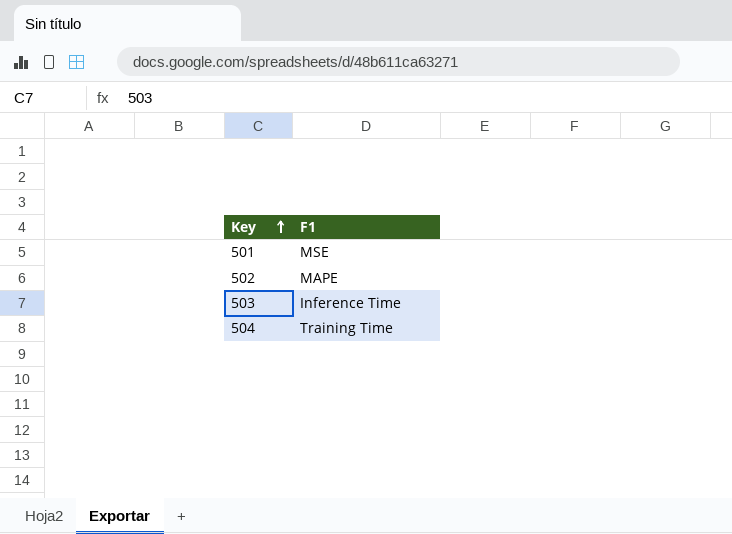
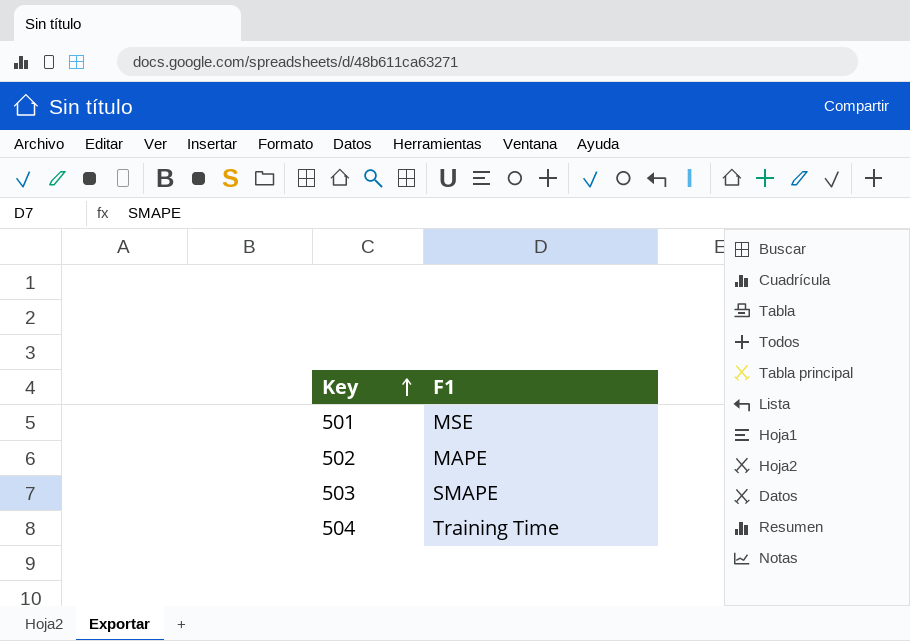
503 | F1: Inference Time -> SMAPE

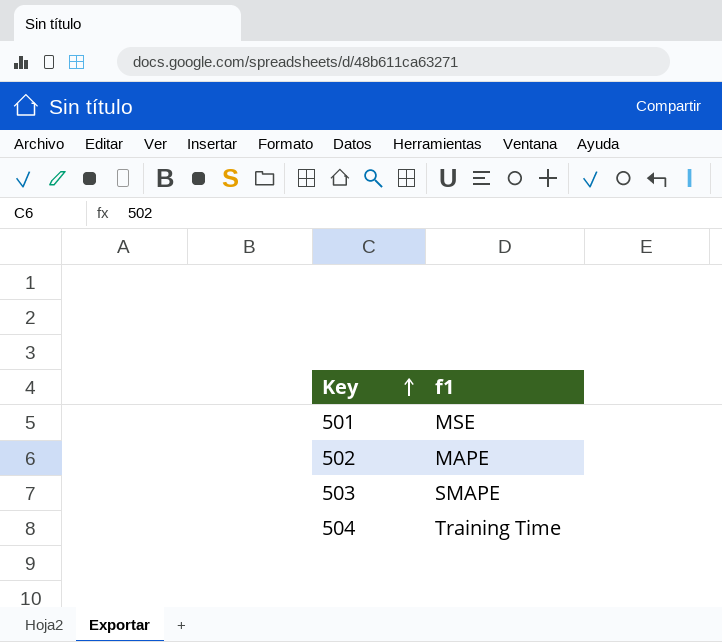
column name: F1 -> f1

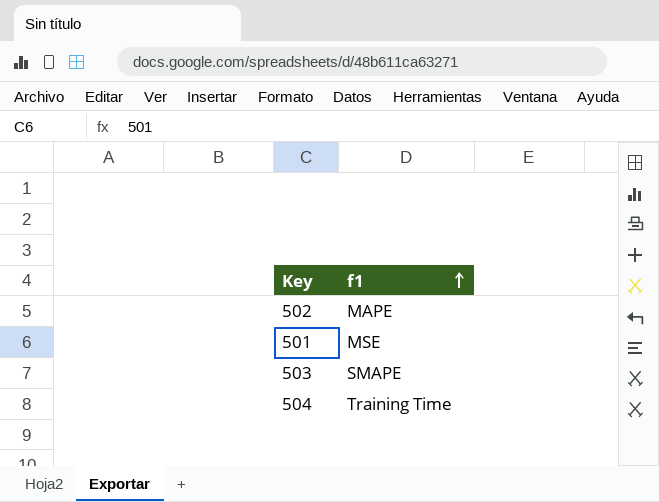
row order: Key ascending -> f1 ascending

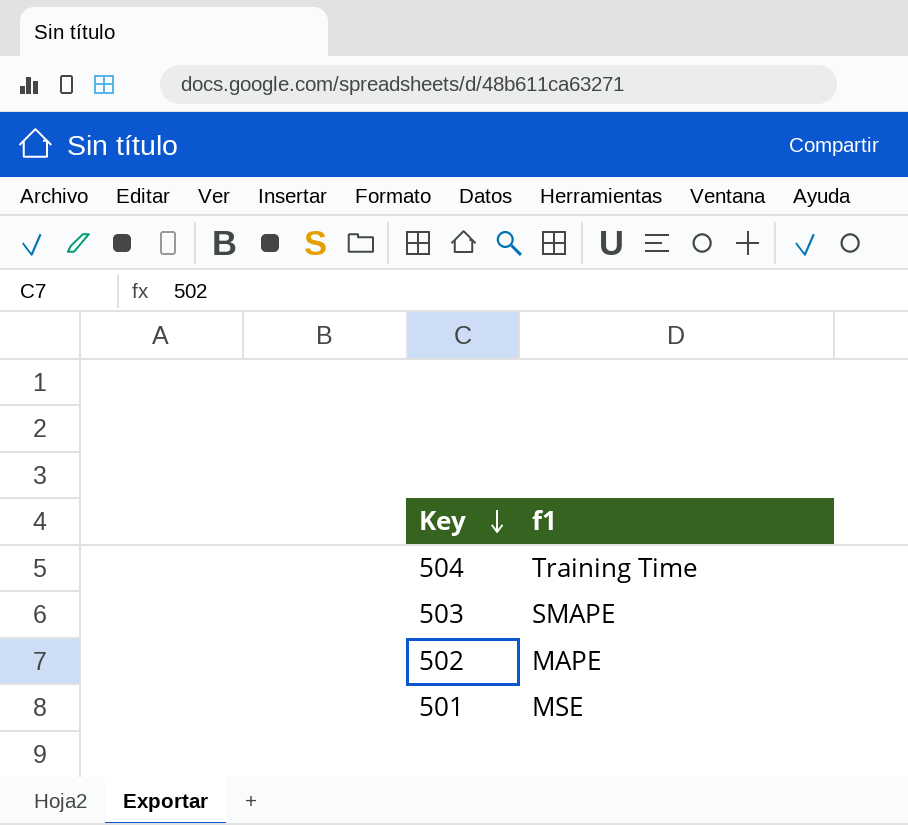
row order: f1 ascending -> Key descending

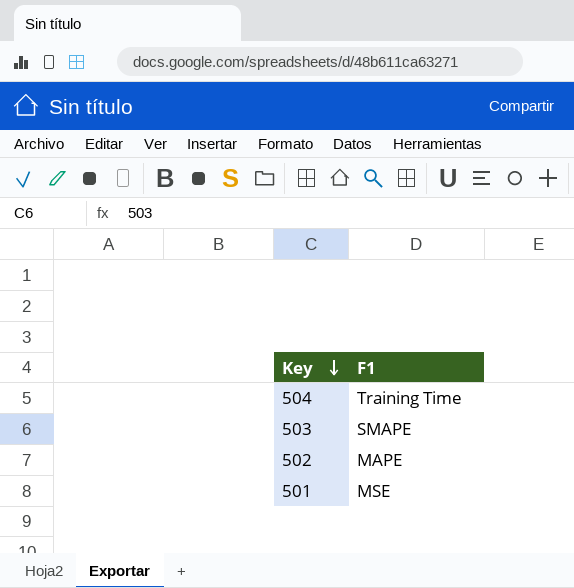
column name: f1 -> F1

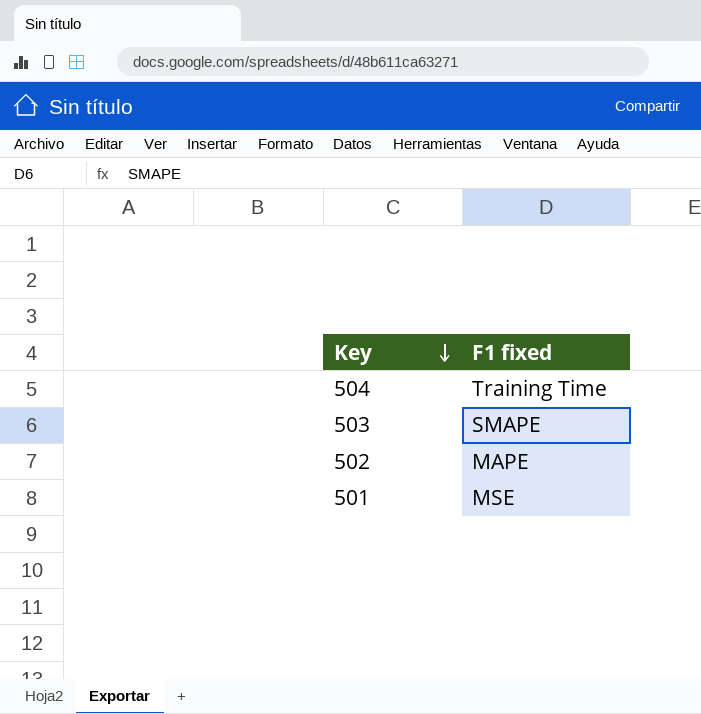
column name: F1 -> F1 fixed

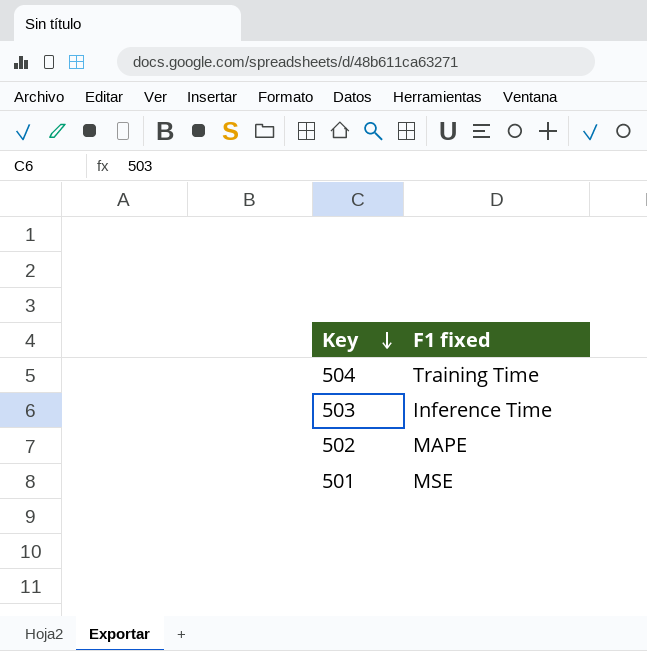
503 | F1 fixed: SMAPE -> Inference Time

